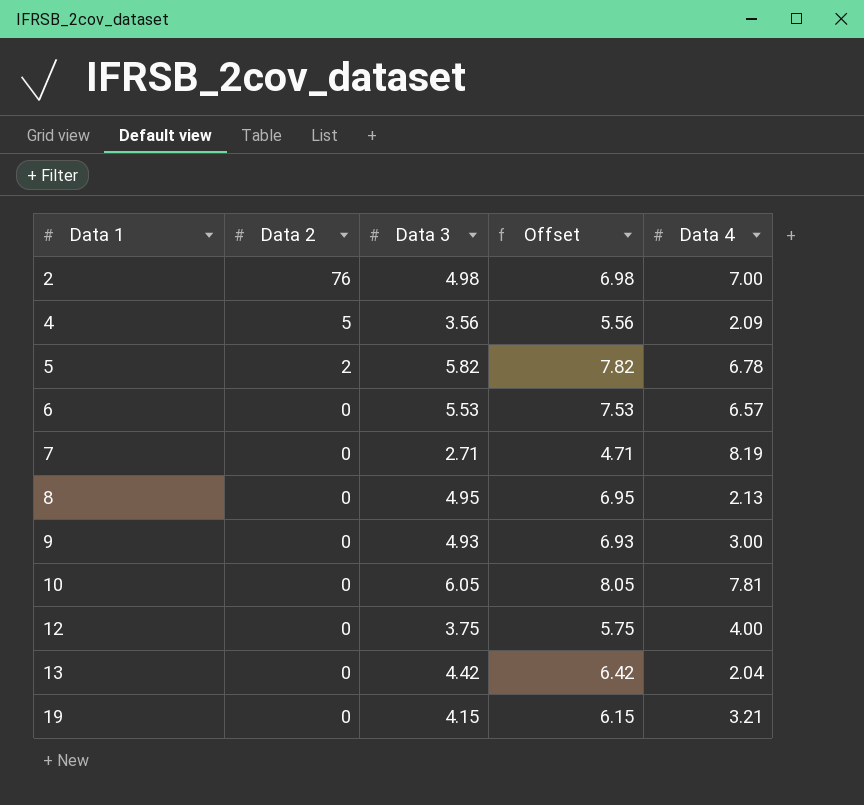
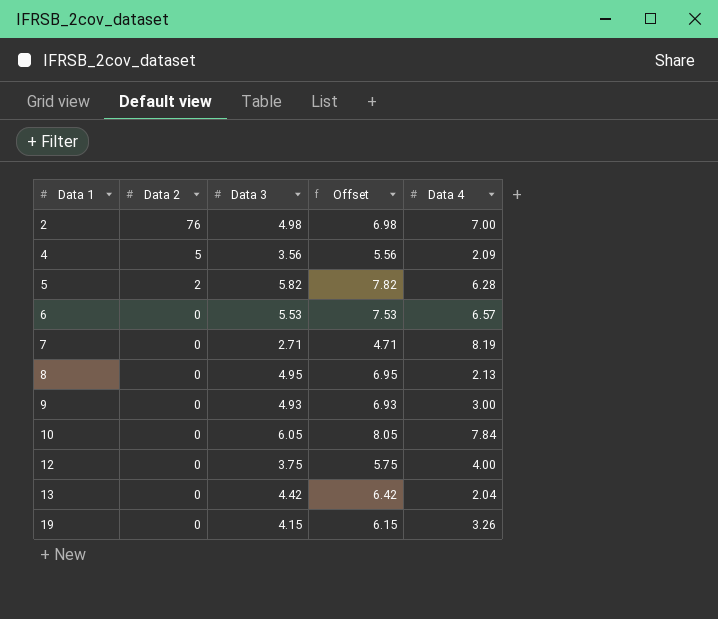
5 | Data 4: 6.78 -> 6.28
10 | Data 4: 7.81 -> 7.84
19 | Data 4: 3.21 -> 3.26

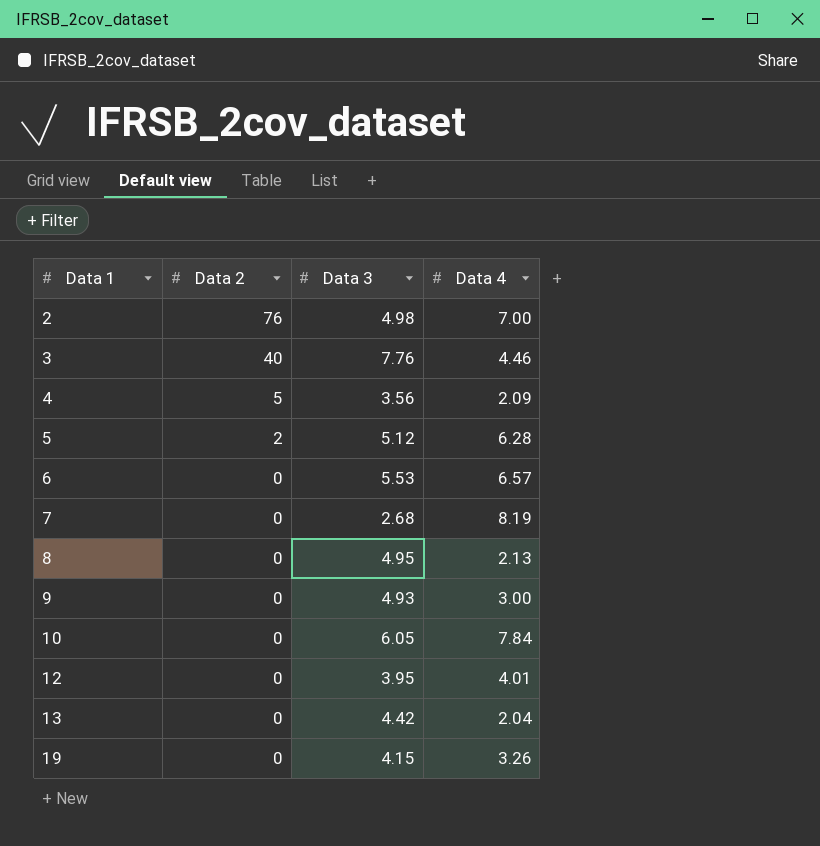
column Offset | formula: [Data 3] + 2 -> none
row 3: none -> 40 | 7.76 | 4.46
5 | Data 3: 5.82 -> 5.12
7 | Data 3: 2.71 -> 2.68
12 | Data 3: 3.75 -> 3.95
12 | Data 4: 4.00 -> 4.01

